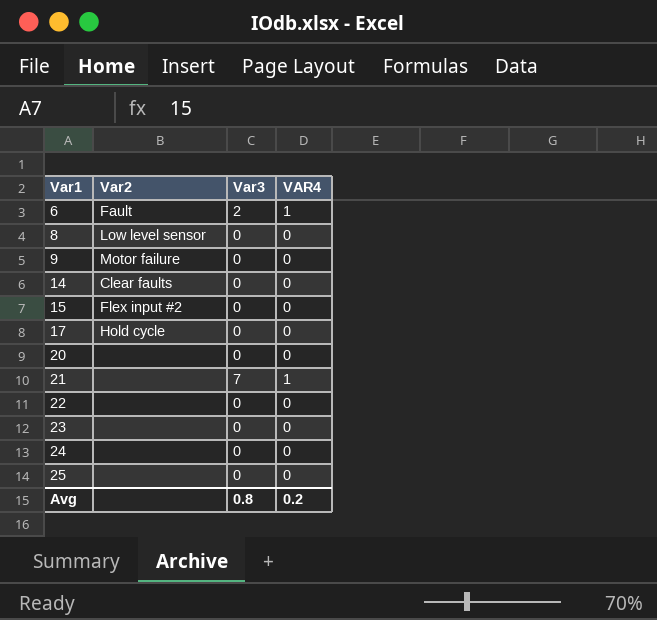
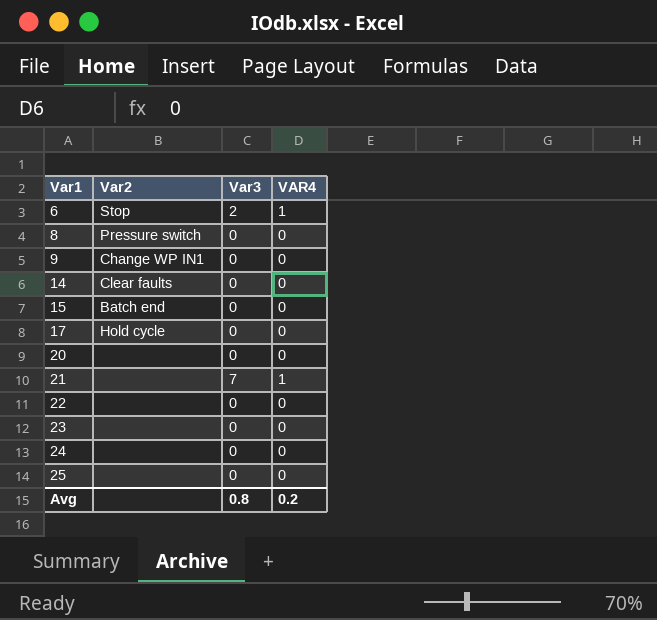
6 | Var2: Fault -> Stop
8 | Var2: Low level sensor -> Pressure switch
9 | Var2: Motor failure -> Change WP IN1
15 | Var2: Flex input #2 -> Batch end

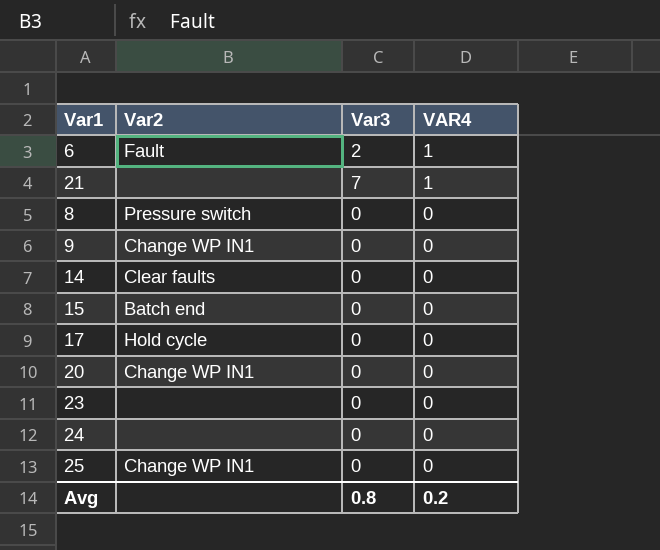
row order: Var1 ascending -> VAR4 descending
row 22: none | 0 | 0 -> none
6 | Var2: Stop -> Fault
20 | Var2: none -> Change WP IN1
25 | Var2: none -> Change WP IN1

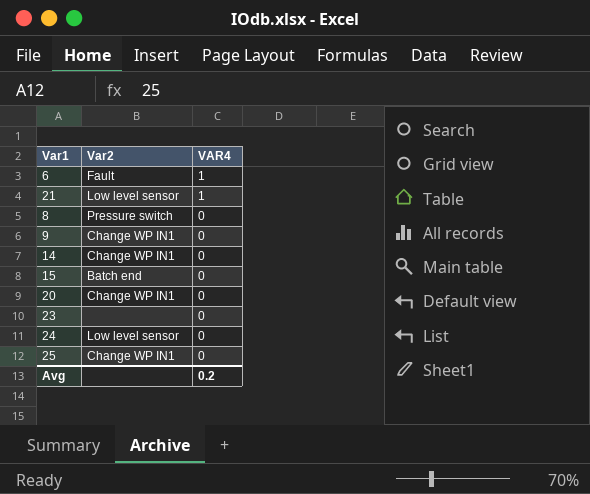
column Var3 | position: 3 -> none
row 17: Hold cycle | 0 | 0 -> none
21 | Var2: none -> Low level sensor
14 | Var2: Clear faults -> Change WP IN1
24 | Var2: none -> Low level sensor

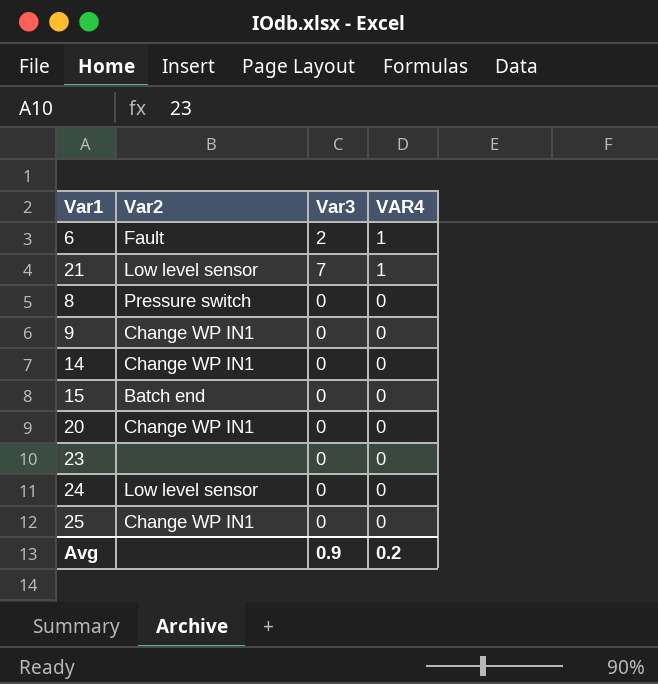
column Var3 | position: none -> 3

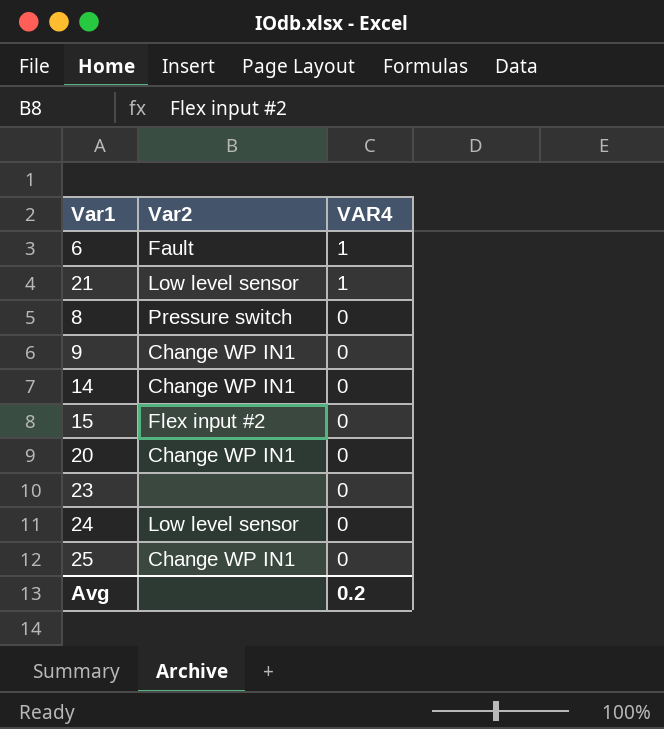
column Var3 | position: 3 -> none
15 | Var2: Batch end -> Flex input #2

